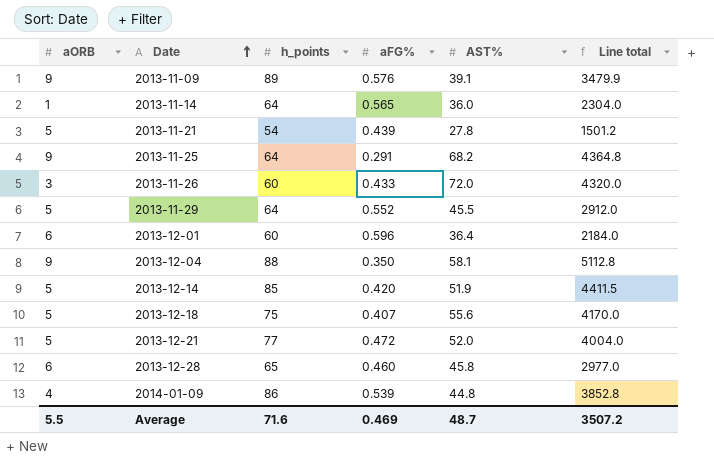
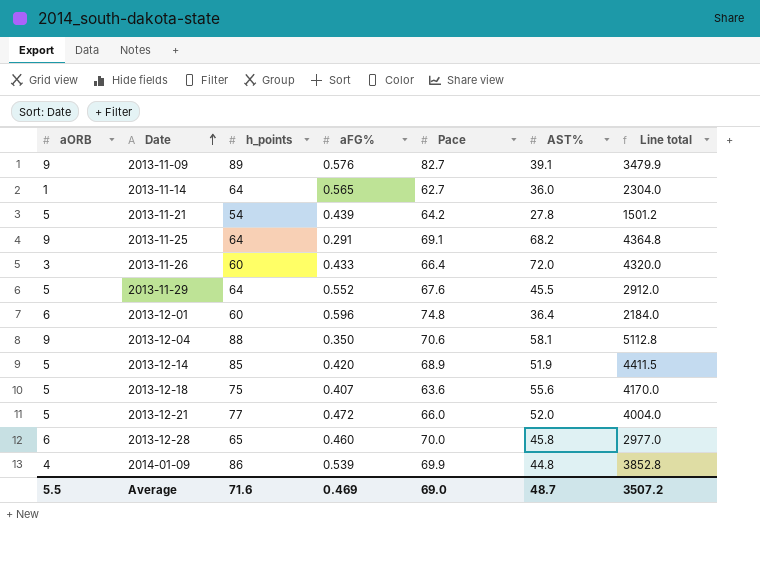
column Pace | position: none -> 5

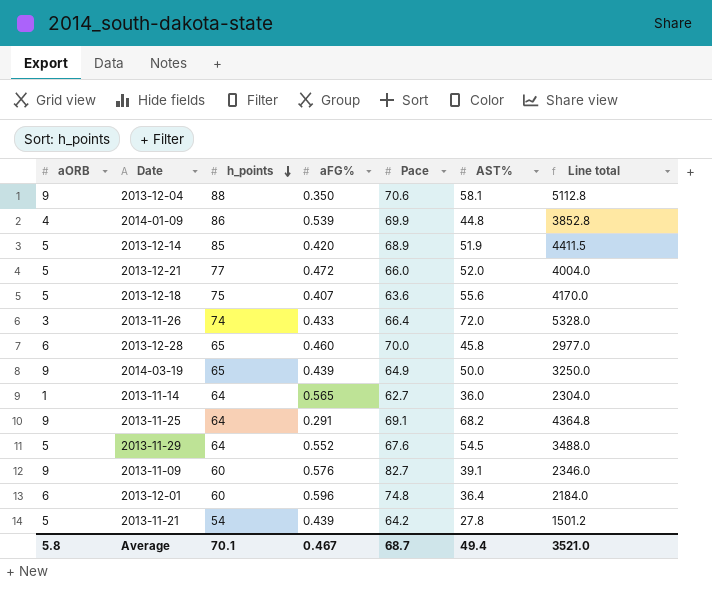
row order: Date ascending -> h_points descending
2013-11-26 | h_points: 60 -> 74
2013-11-26 | Line total: 4320.0 -> 5328.0
row 2014-03-19: none -> 9 | 65 | 0.439 | 64.9 | 50.0 | 3250.0
2013-11-29 | AST%: 45.5 -> 54.5
2013-11-29 | Line total: 2912.0 -> 3488.0
2013-11-09 | h_points: 89 -> 60
2013-11-09 | Line total: 3479.9 -> 2346.0
Average | aORB: 5.5 -> 5.8
Average | h_points: 71.6 -> 70.1
Average | aFG%: 0.469 -> 0.467
Average | Pace: 69.0 -> 68.7
Average | AST%: 48.7 -> 49.4
Average | Line total: 3507.2 -> 3521.0

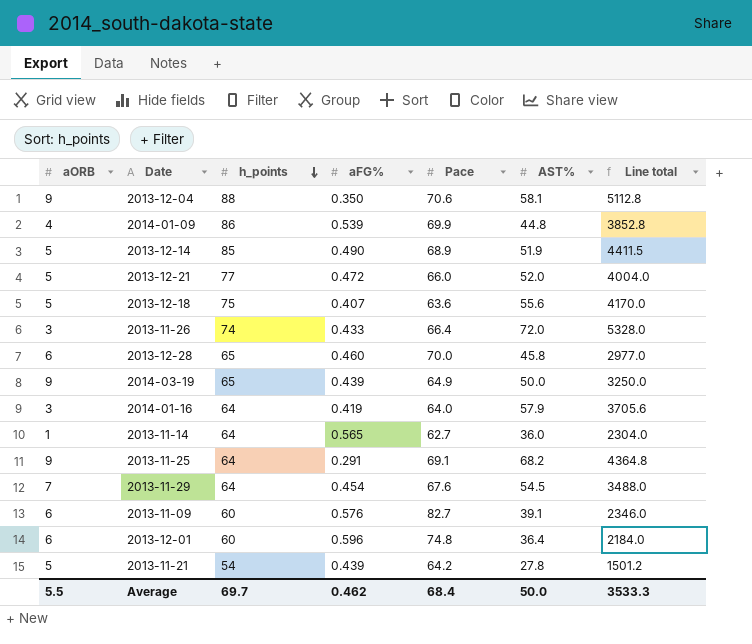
2013-12-14 | aFG%: 0.420 -> 0.490
row 2014-01-16: none -> 3 | 64 | 0.419 | 64.0 | 57.9 | 3705.6
2013-11-29 | aORB: 5 -> 7
2013-11-29 | aFG%: 0.552 -> 0.454
2013-11-09 | aORB: 9 -> 6
Average | aORB: 5.8 -> 5.5
Average | h_points: 70.1 -> 69.7
Average | aFG%: 0.467 -> 0.462
Average | Pace: 68.7 -> 68.4
Average | AST%: 49.4 -> 50.0
Average | Line total: 3521.0 -> 3533.3

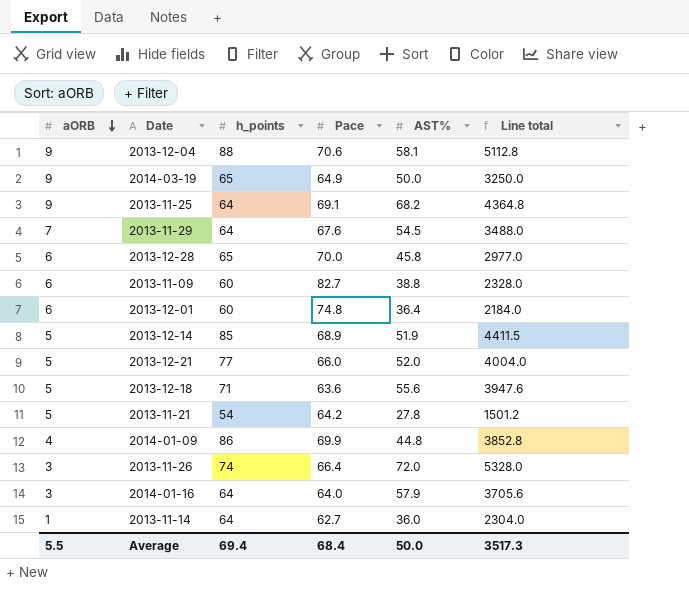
row order: h_points descending -> aORB descending
column aFG% | position: 4 -> none
2013-11-09 | AST%: 39.1 -> 38.8
2013-11-09 | Line total: 2346.0 -> 2328.0
2013-12-18 | h_points: 75 -> 71
2013-12-18 | Line total: 4170.0 -> 3947.6
Average | h_points: 69.7 -> 69.4
Average | Line total: 3533.3 -> 3517.3

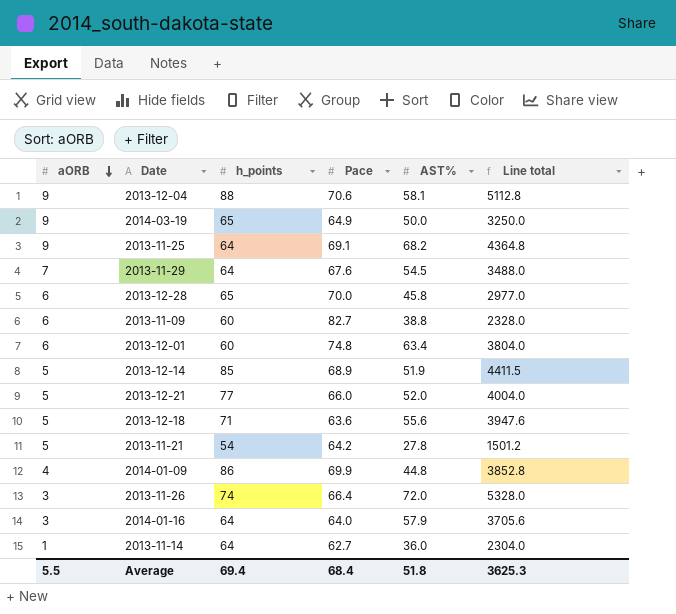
2013-12-01 | AST%: 36.4 -> 63.4
2013-12-01 | Line total: 2184.0 -> 3804.0
Average | AST%: 50.0 -> 51.8
Average | Line total: 3517.3 -> 3625.3

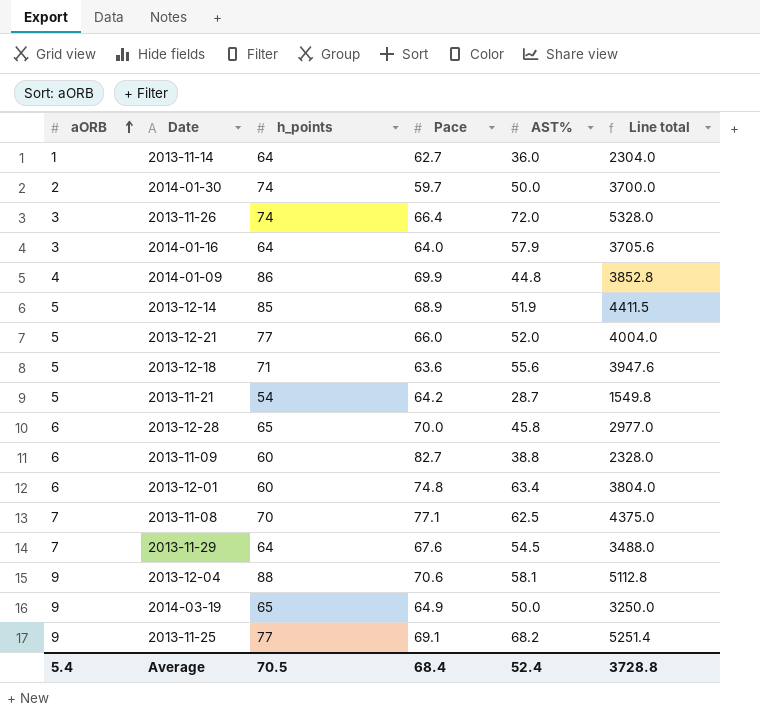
row order: aORB descending -> aORB ascending
row 2014-01-30: none -> 2 | 74 | 59.7 | 50.0 | 3700.0
2013-11-21 | AST%: 27.8 -> 28.7
2013-11-21 | Line total: 1501.2 -> 1549.8
row 2013-11-08: none -> 7 | 70 | 77.1 | 62.5 | 4375.0
2013-11-25 | h_points: 64 -> 77
2013-11-25 | Line total: 4364.8 -> 5251.4
Average | aORB: 5.5 -> 5.4
Average | h_points: 69.4 -> 70.5
Average | AST%: 51.8 -> 52.4
Average | Line total: 3625.3 -> 3728.8

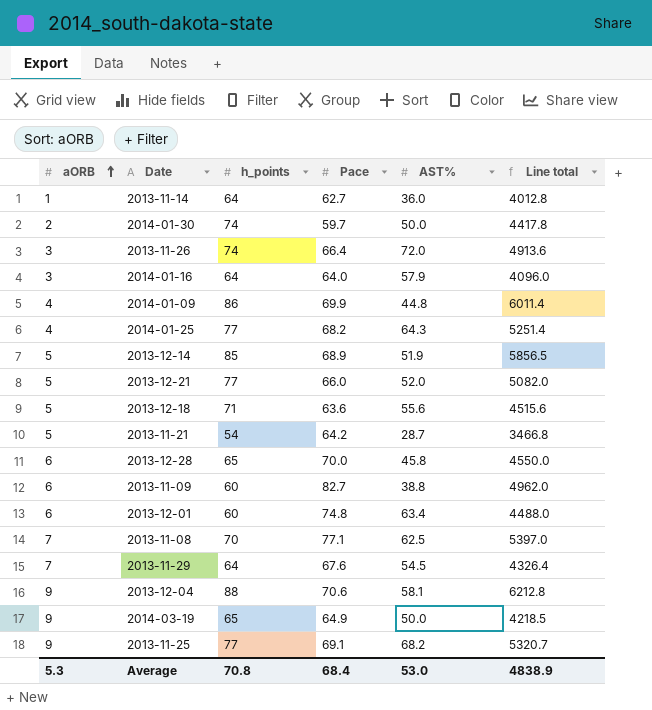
column Line total | formula: [h_points] * [AST%] -> [h_points] * [Pace]
row 2014-01-25: none -> 4 | 77 | 68.2 | 64.3 | 5251.4
Average | aORB: 5.4 -> 5.3
Average | h_points: 70.5 -> 70.8
Average | AST%: 52.4 -> 53.0
Average | Line total: 3728.8 -> 4838.9

